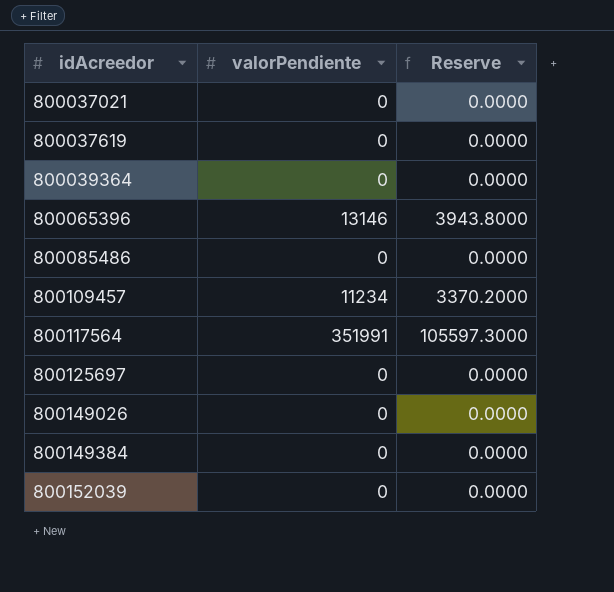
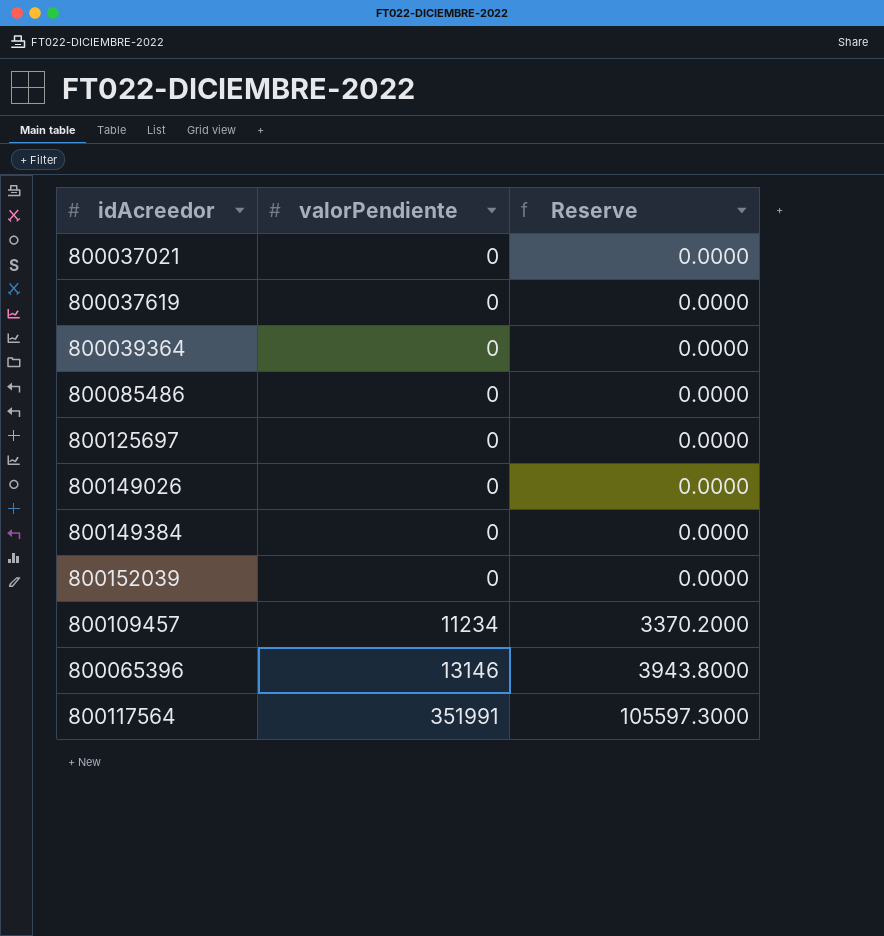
row order: idAcreedor ascending -> valorPendiente ascending

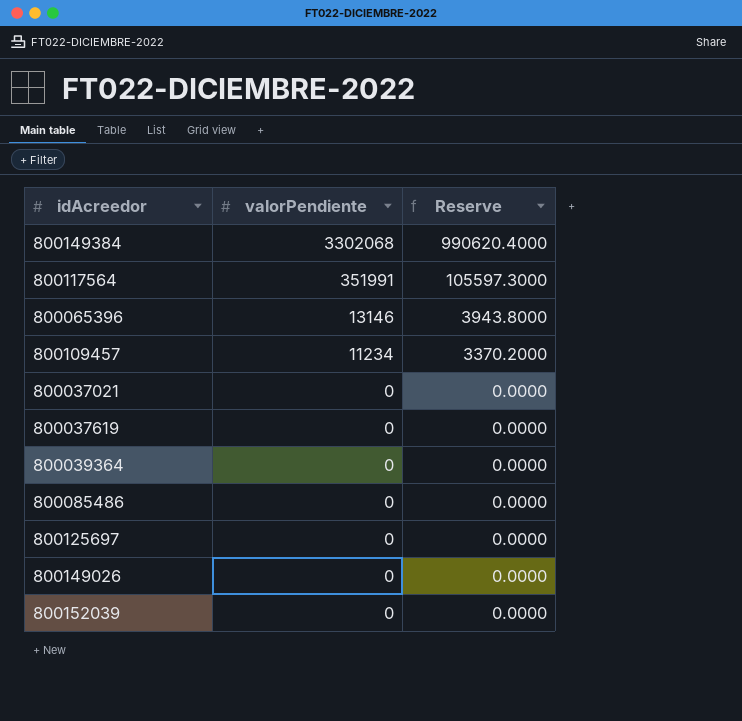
row order: valorPendiente ascending -> valorPendiente descending
800149384 | valorPendiente: 0 -> 3302068
800149384 | Reserve: 0.0000 -> 990620.4000

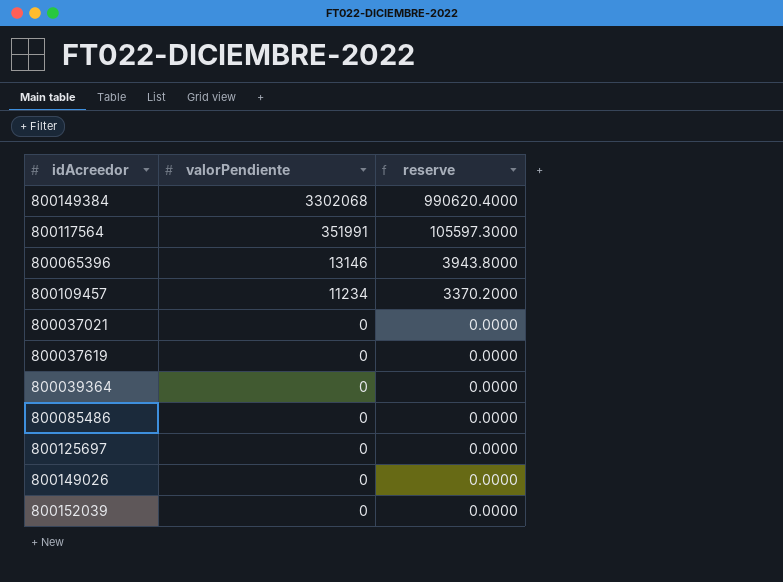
column name: Reserve -> reserve

